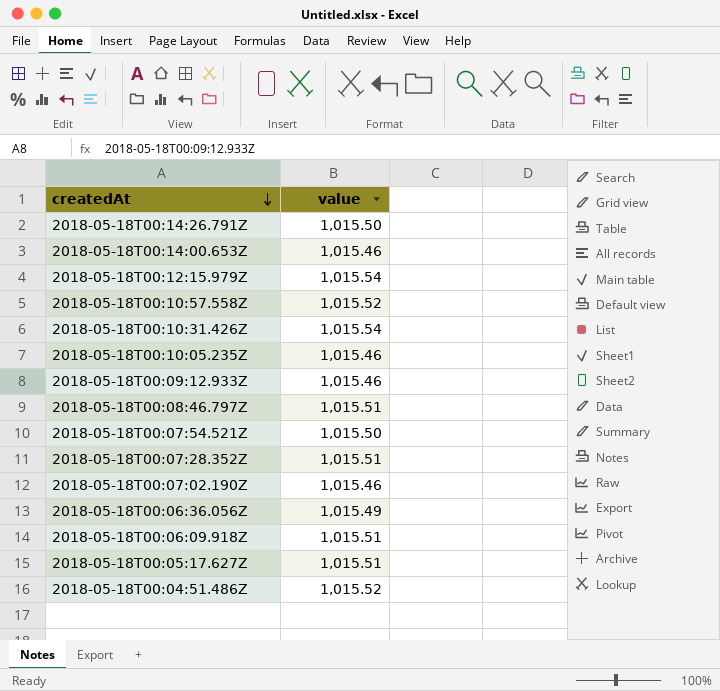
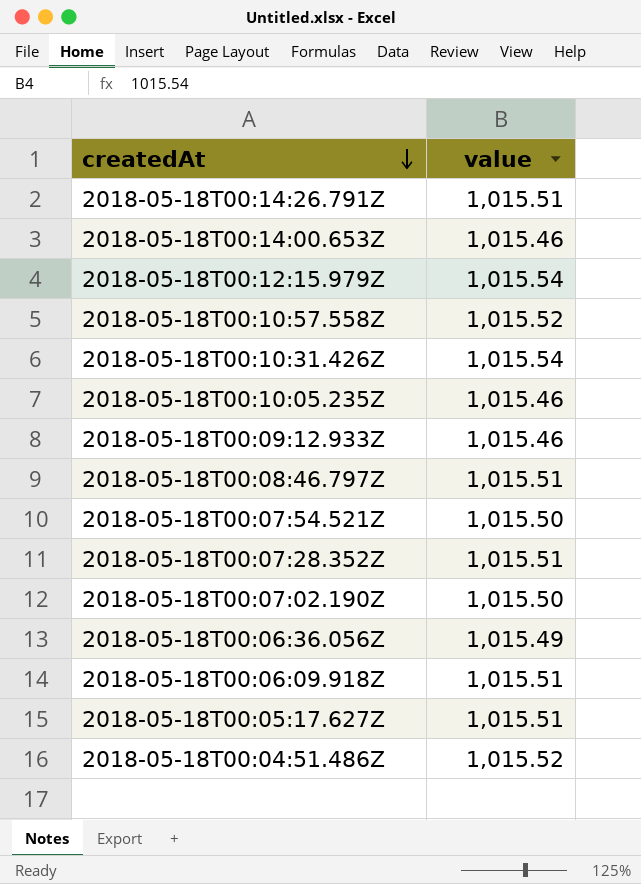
2018-05-18T00:14:26.791Z | value: 1,015.50 -> 1,015.51
2018-05-18T00:07:02.190Z | value: 1,015.46 -> 1,015.50

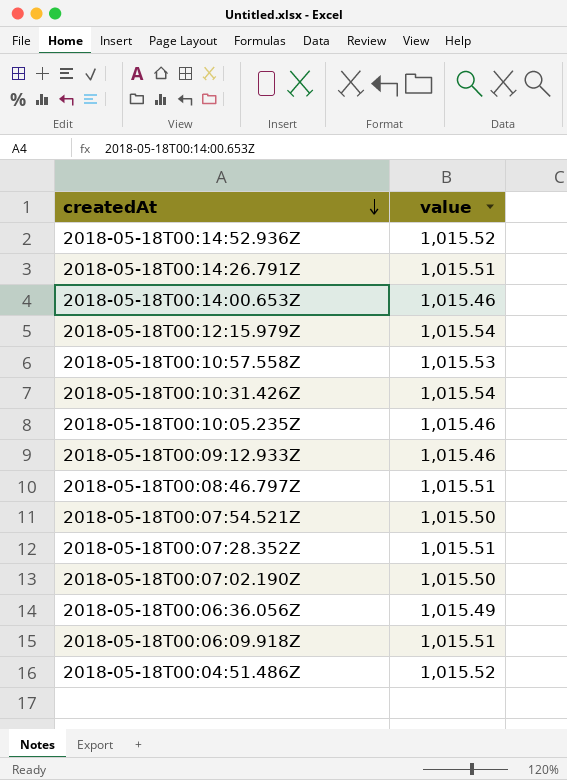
row 2018-05-18T00:05:17.627Z: 1,015.51 -> none
row 2018-05-18T00:14:52.936Z: none -> 1,015.52
2018-05-18T00:10:57.558Z | value: 1,015.52 -> 1,015.53

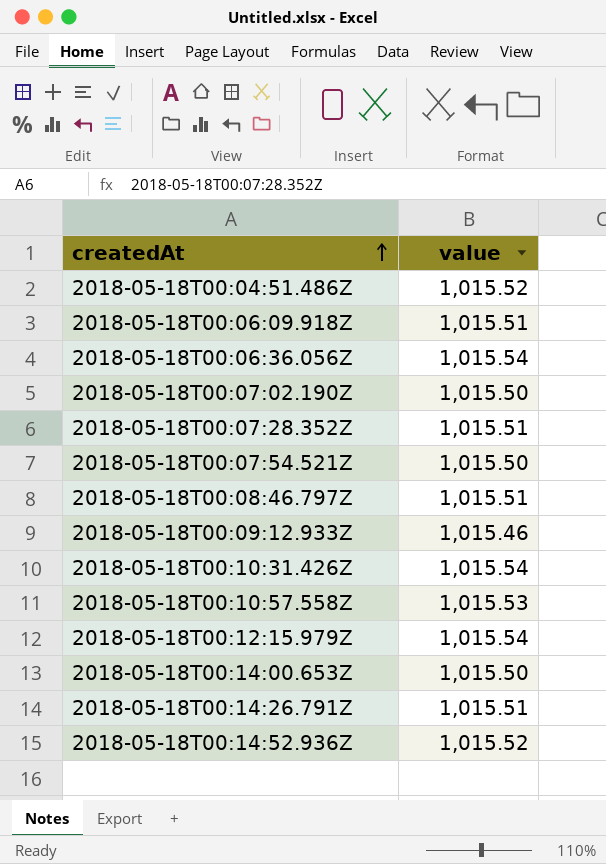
row order: createdAt descending -> createdAt ascending
row 2018-05-18T00:10:05.235Z: 1,015.46 -> none
2018-05-18T00:06:36.056Z | value: 1,015.49 -> 1,015.54
2018-05-18T00:14:00.653Z | value: 1,015.46 -> 1,015.50

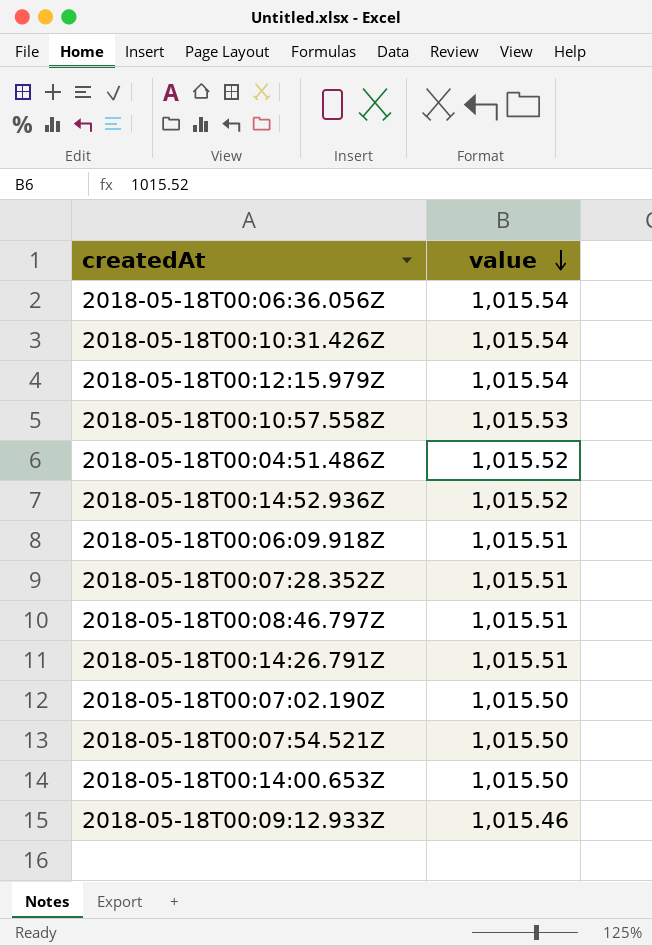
row order: createdAt ascending -> value descending

